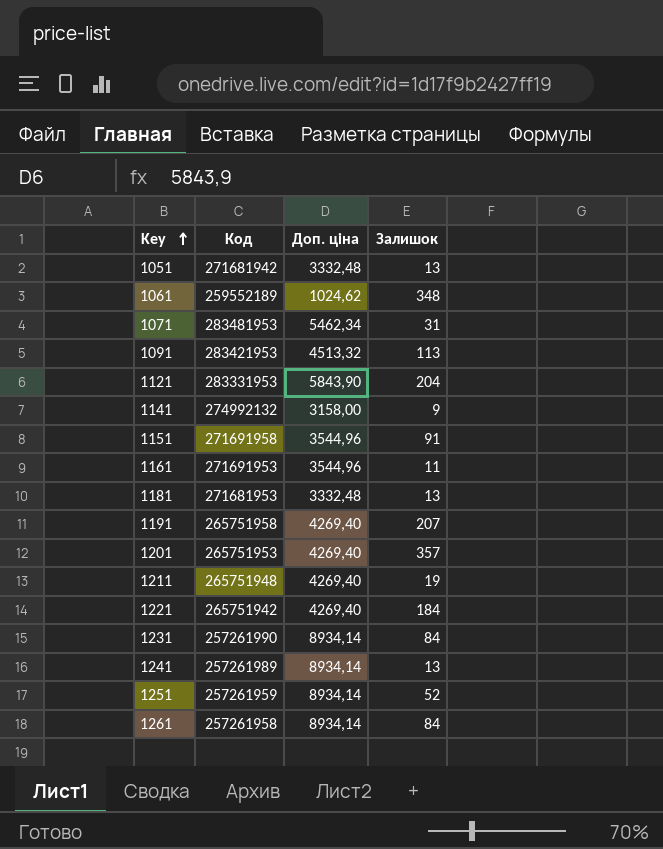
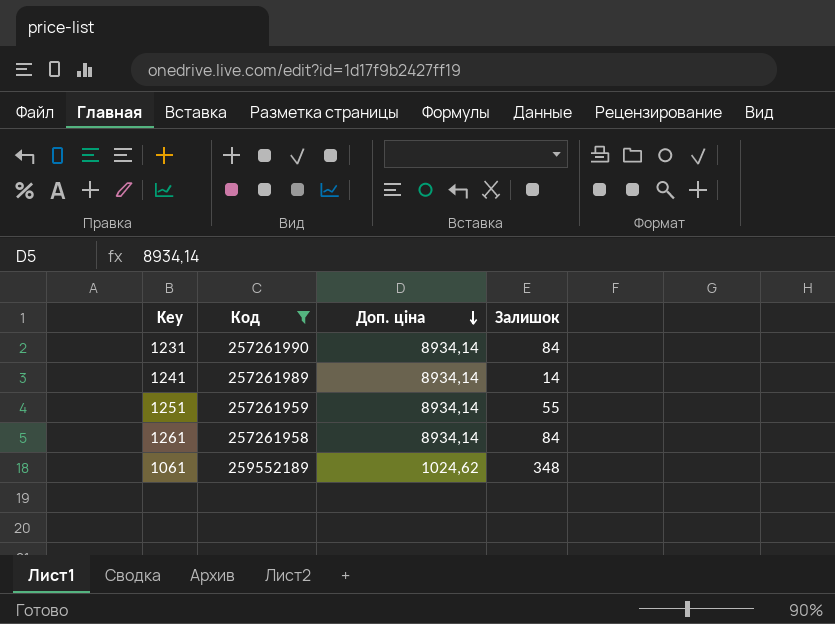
filter: none -> Код <= 259552189
row order: Key ascending -> Доп. ціна descending
1241 | Залишок: 13 -> 14
1251 | Залишок: 52 -> 55

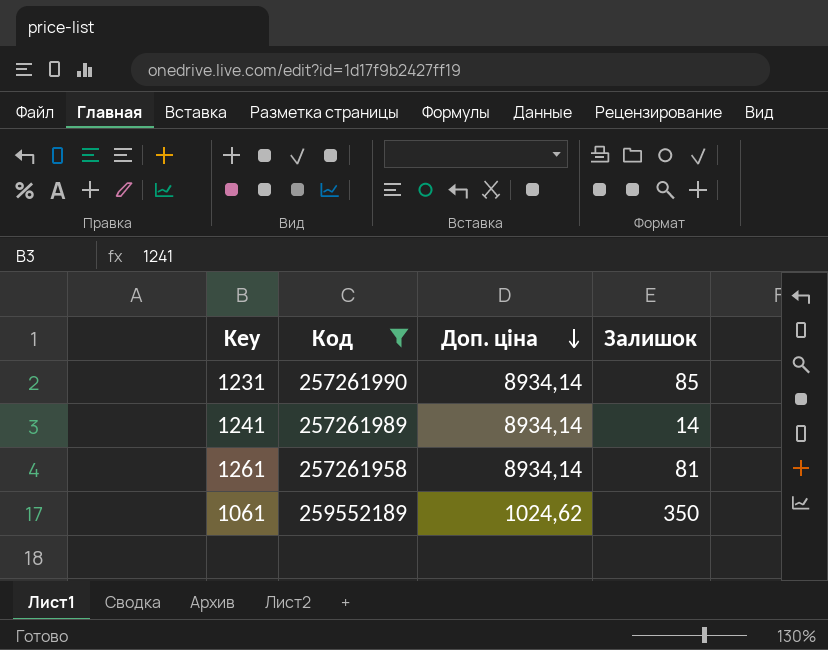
row 1251: 257261959 | 8934,14 | 55 -> none
1231 | Залишок: 84 -> 85
1261 | Залишок: 84 -> 81
1061 | Залишок: 348 -> 350

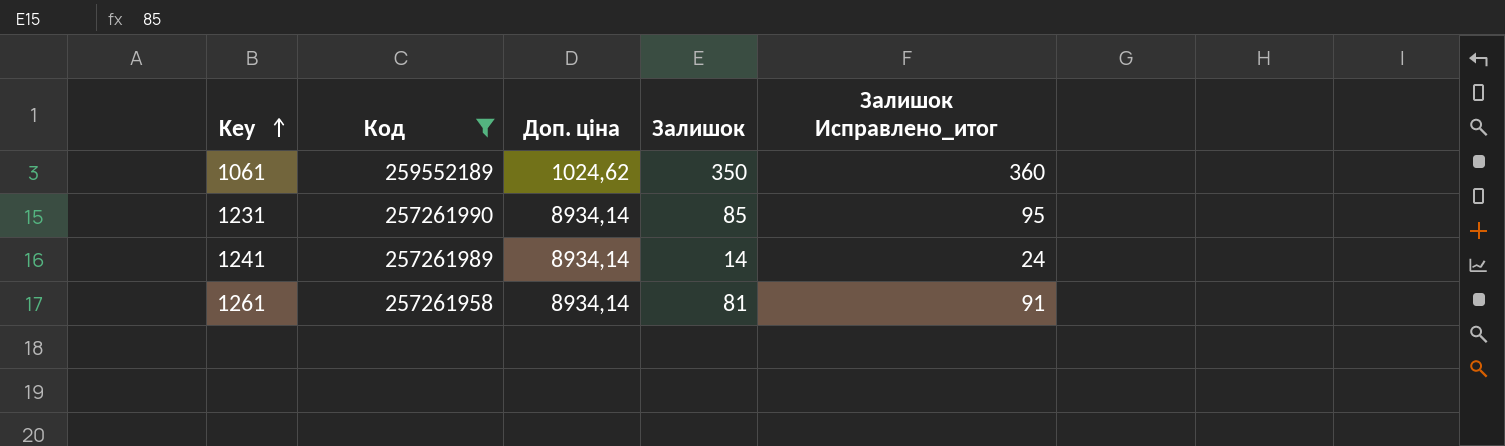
row order: Доп. ціна descending -> Key ascending
column Залишок Исправлено_итог | formula: none -> [Залишок] + 10

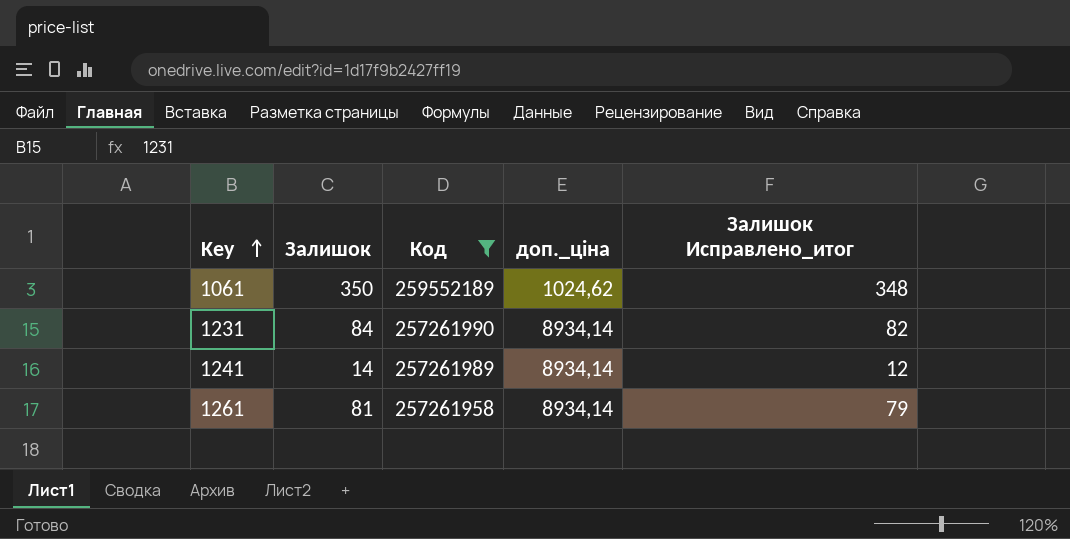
column Залишок | position: 4 -> 2
column name: Доп. ціна -> доп._ціна
column Залишок Исправлено_итог | formula: [Залишок] + 10 -> [Залишок] - 2
1231 | Залишок: 85 -> 84

